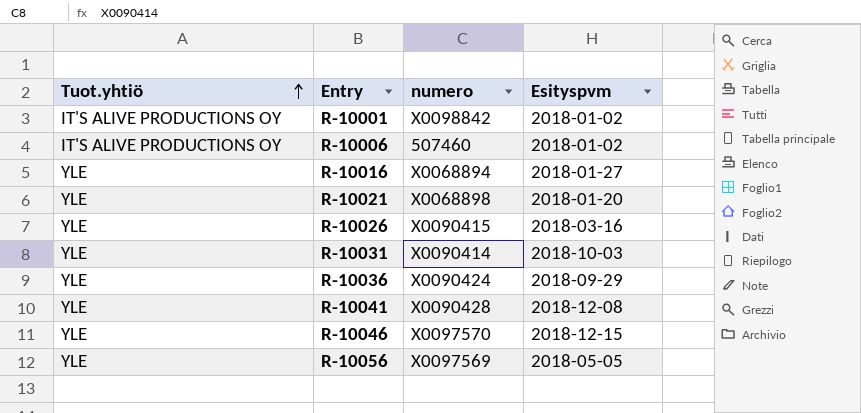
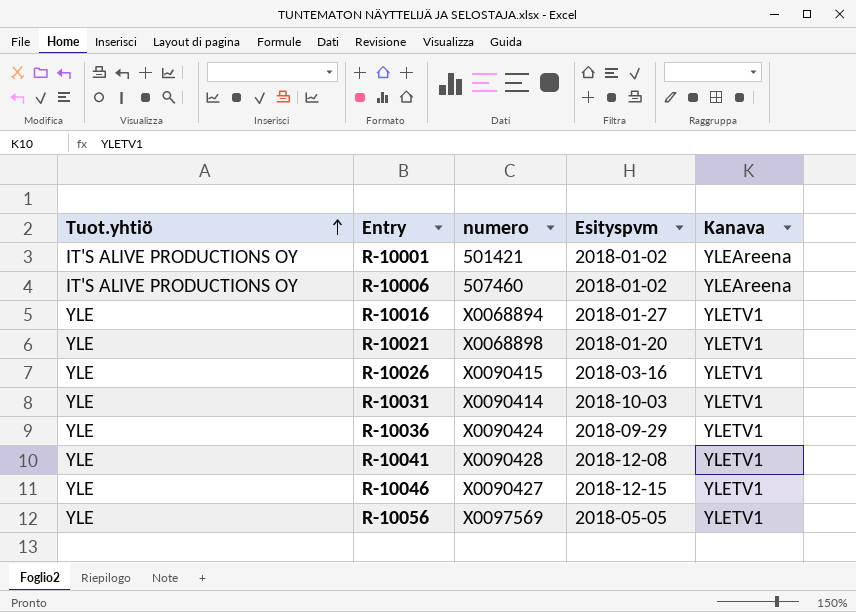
column Kanava | position: none -> 5
R-10001 | numero: X0098842 -> 501421
R-10046 | numero: X0097570 -> X0090427

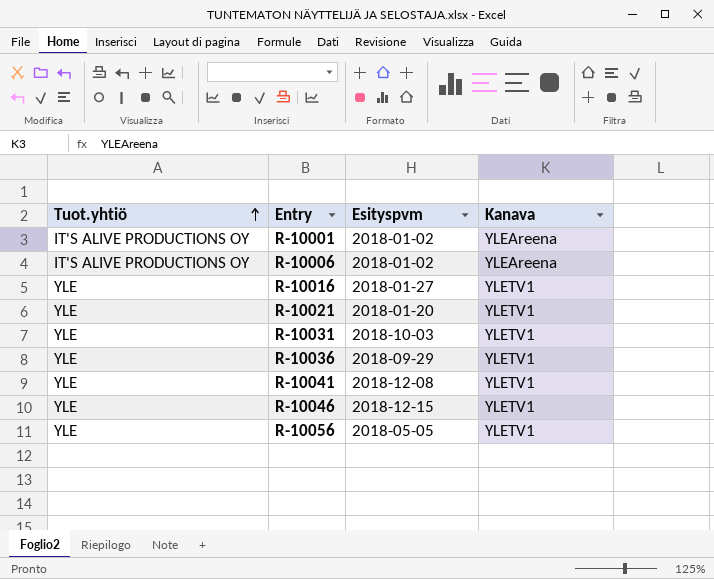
column numero | position: 3 -> none
row R-10026: YLE | X0090415 | 2018-03-16 | YLETV1 -> none

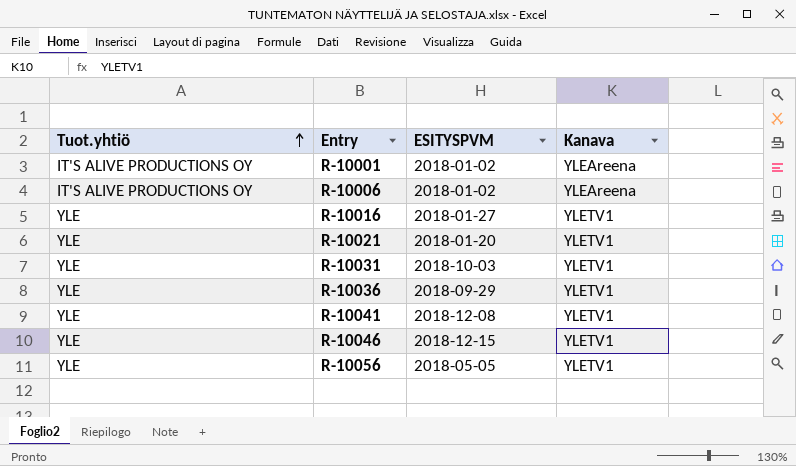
column name: Esityspvm -> ESITYSPVM

